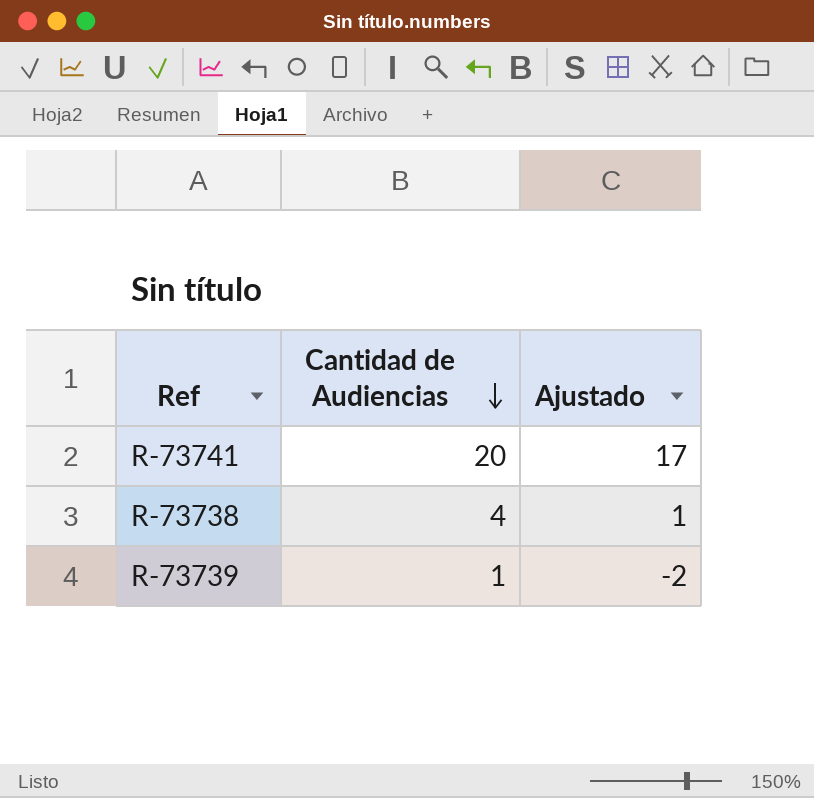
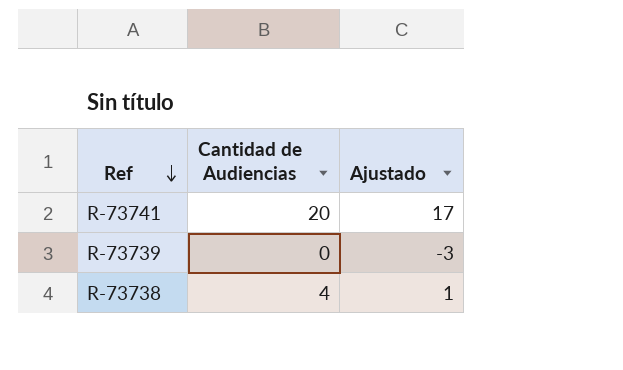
row order: Cantidad de Audiencias descending -> Ref descending
R-73739 | Cantidad de Audiencias: 1 -> 0
R-73739 | Ajustado: -2 -> -3

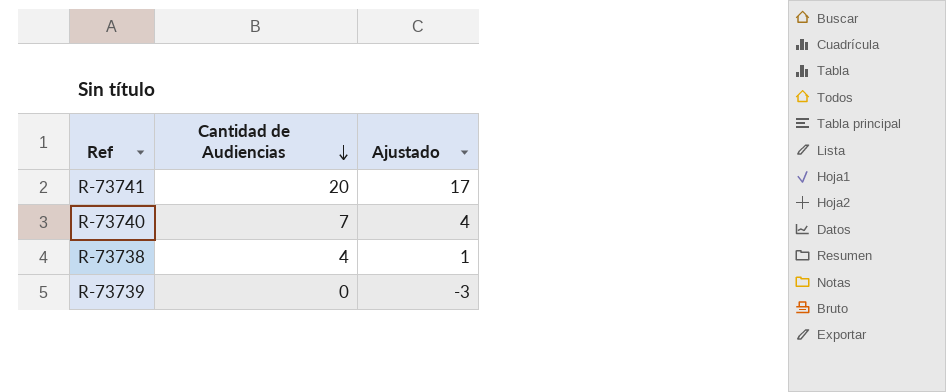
row order: Ref descending -> Cantidad de Audiencias descending
row R-73740: none -> 7 | 4

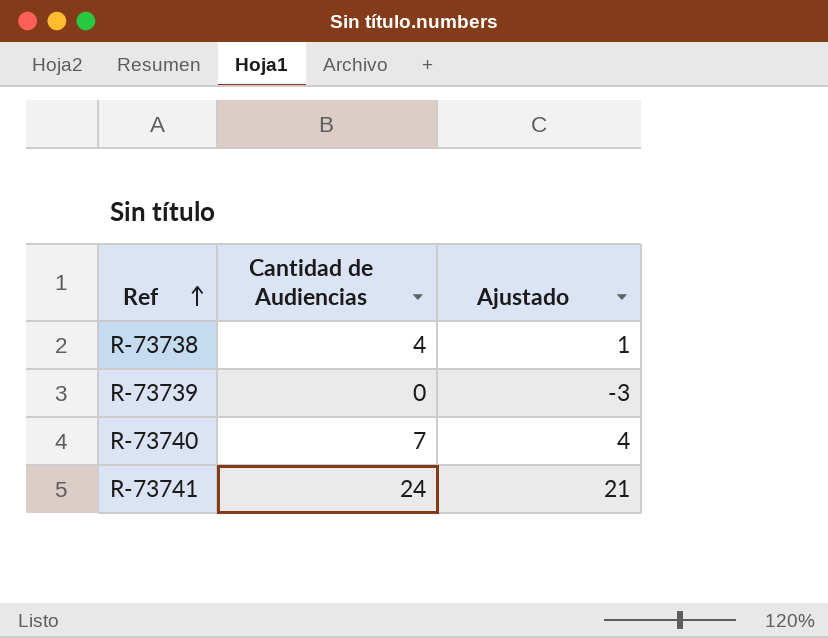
row order: Cantidad de Audiencias descending -> Ref ascending
R-73741 | Cantidad de Audiencias: 20 -> 24
R-73741 | Ajustado: 17 -> 21

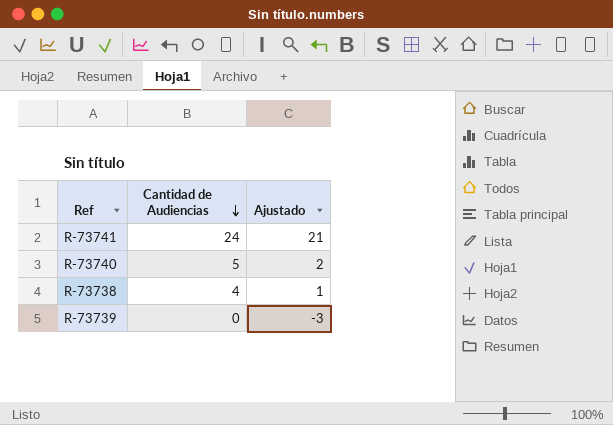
row order: Ref ascending -> Cantidad de Audiencias descending
R-73740 | Cantidad de Audiencias: 7 -> 5
R-73740 | Ajustado: 4 -> 2

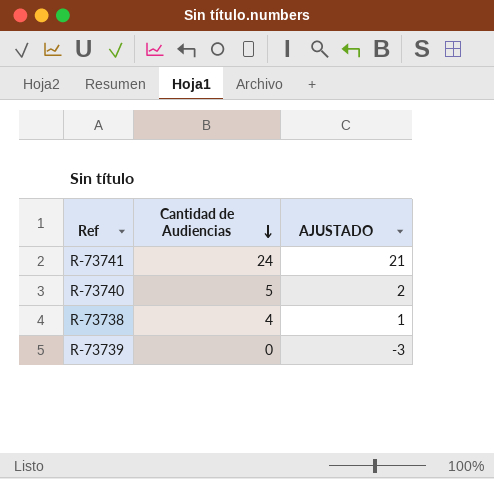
column name: Ajustado -> AJUSTADO

